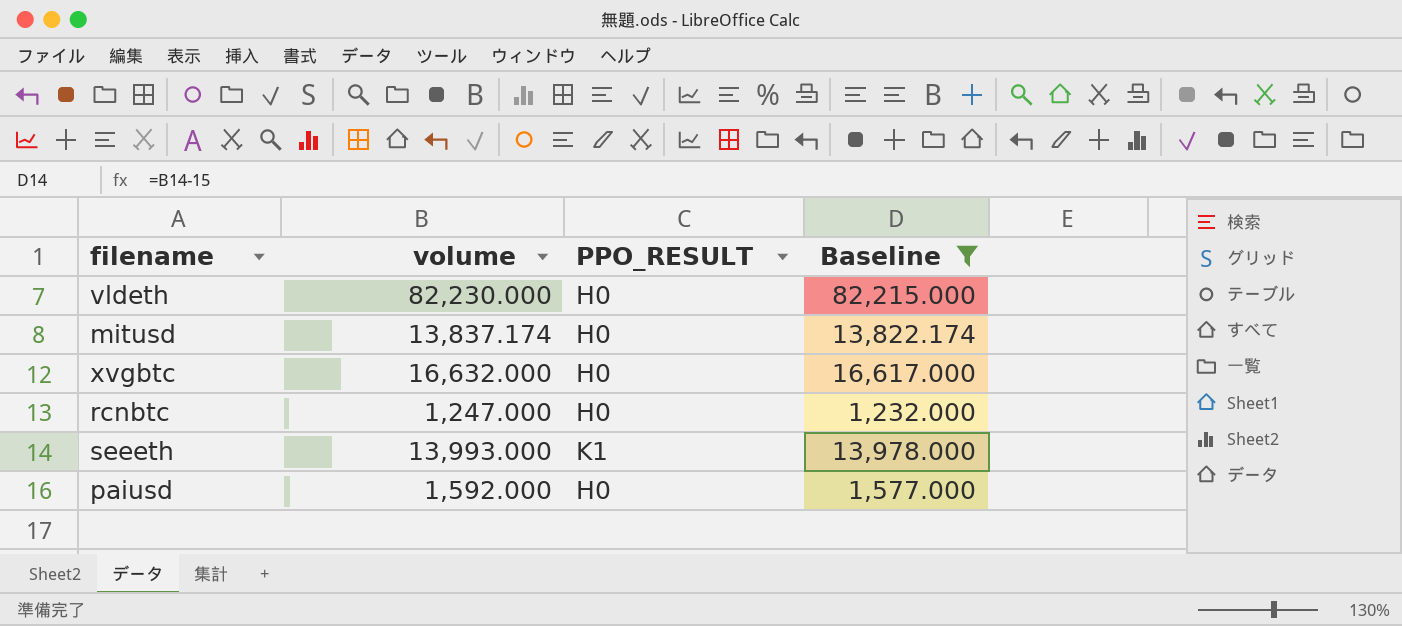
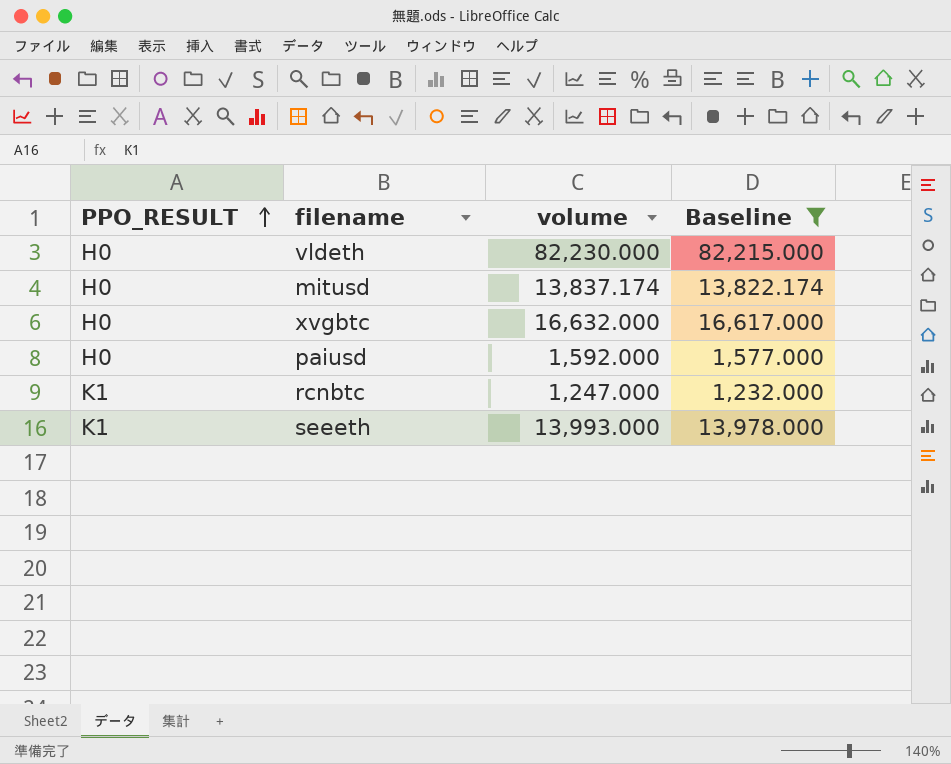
row order: none -> PPO_RESULT ascending
column PPO_RESULT | position: 3 -> 1
rcnbtc | PPO_RESULT: H0 -> K1

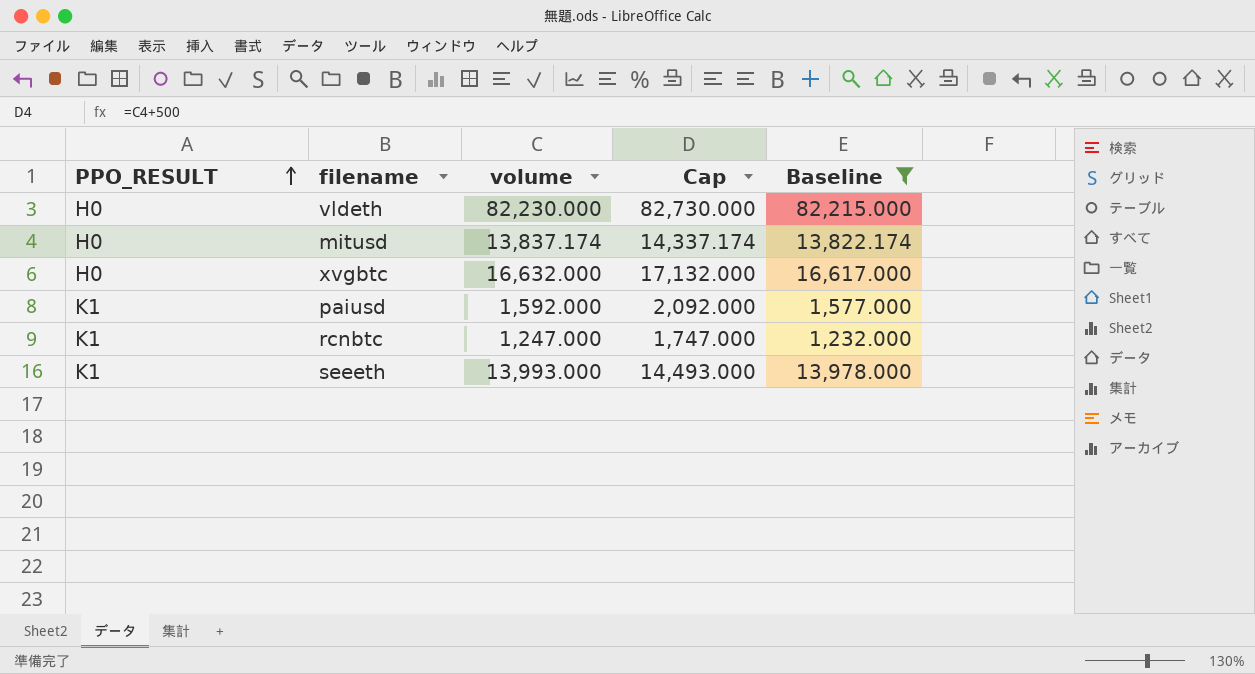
column Cap | formula: none -> [volume] + 500
paiusd | PPO_RESULT: H0 -> K1

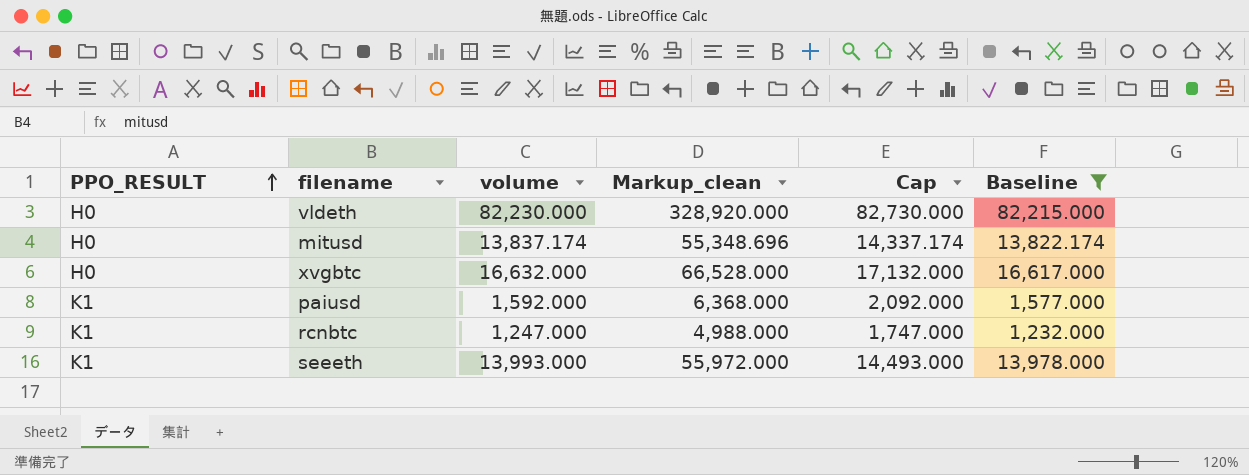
column Markup_clean | formula: none -> [volume] * 4

